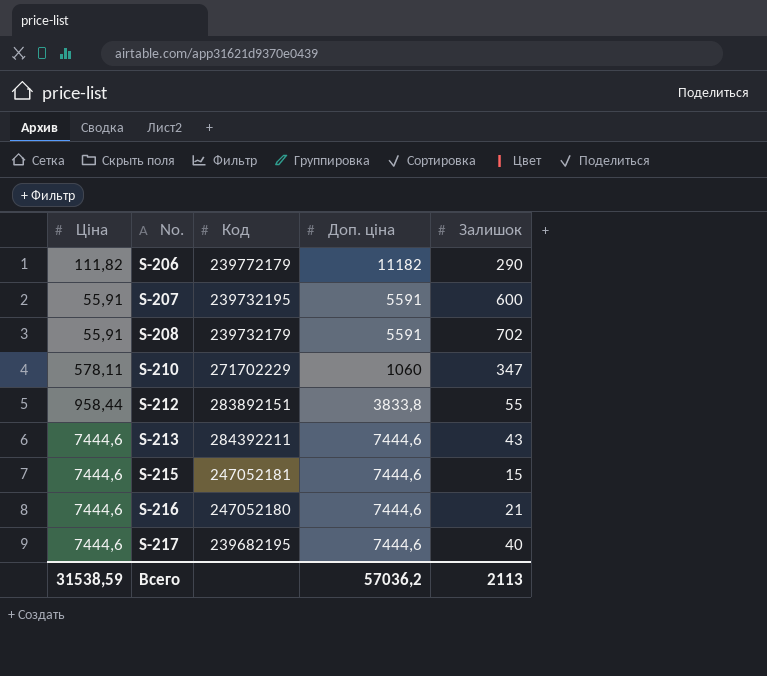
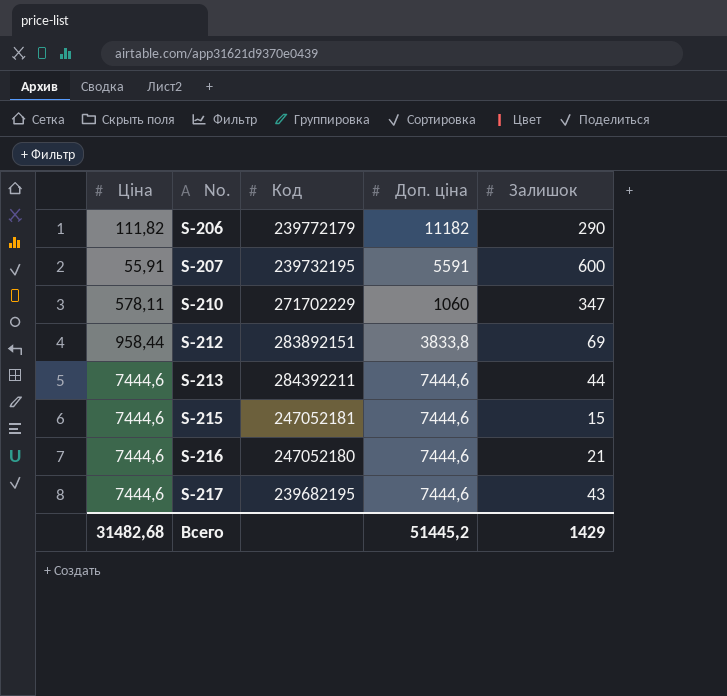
row S-208: 55,91 | 239732179 | 5591 | 702 -> none
S-212 | Залишок: 55 -> 69
S-213 | Залишок: 43 -> 44
S-217 | Залишок: 40 -> 43
Всего | Ціна: 31538,59 -> 31482,68
Всего | Доп. ціна: 57036,2 -> 51445,2
Всего | Залишок: 2113 -> 1429

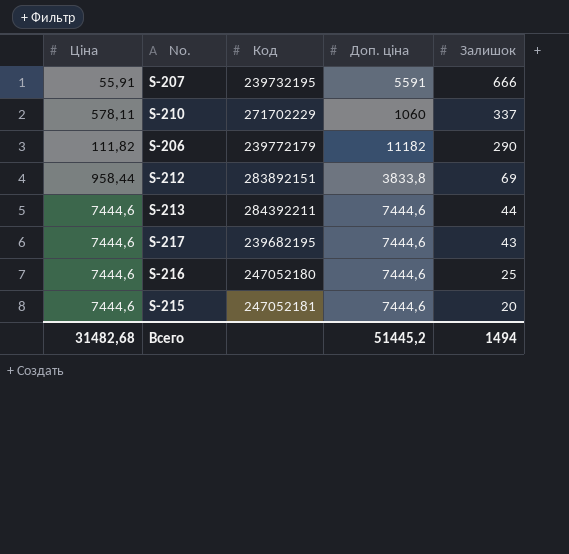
row order: No. ascending -> Залишок descending
S-207 | Залишок: 600 -> 666
S-210 | Залишок: 347 -> 337
S-216 | Залишок: 21 -> 25
S-215 | Залишок: 15 -> 20
Всего | Залишок: 1429 -> 1494

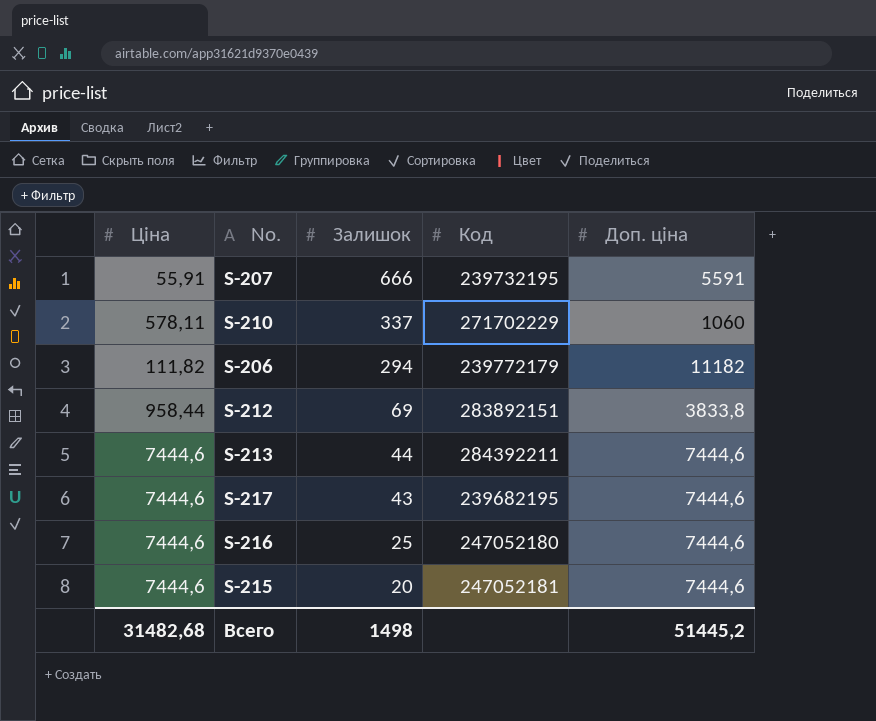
column Залишок | position: 5 -> 3
S-206 | Залишок: 290 -> 294
Всего | Залишок: 1494 -> 1498

